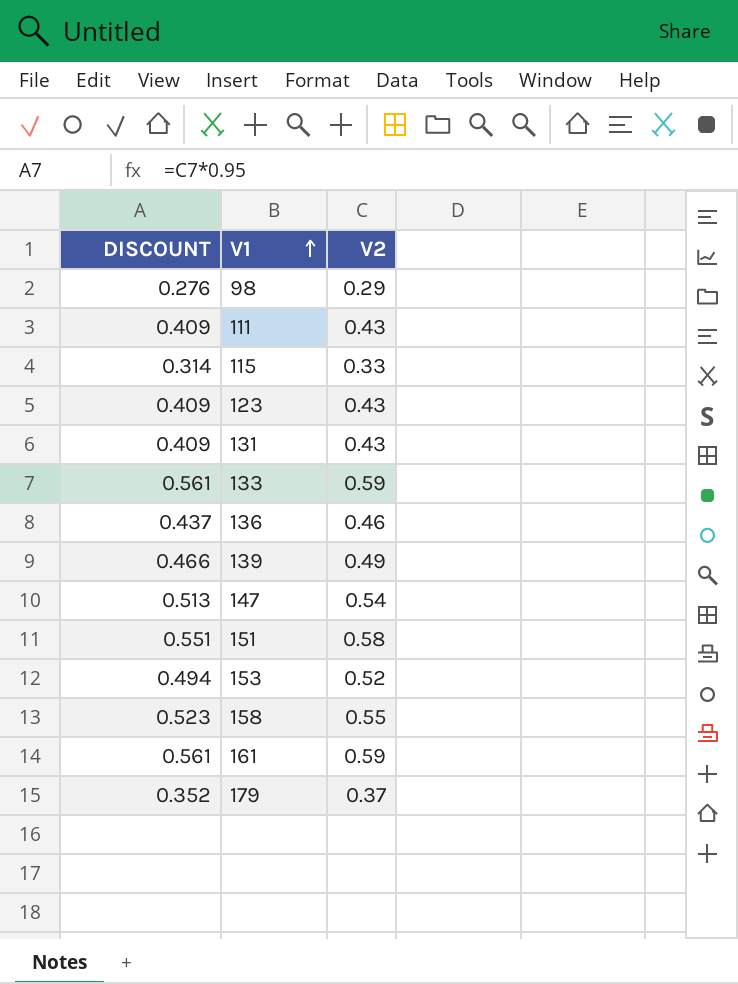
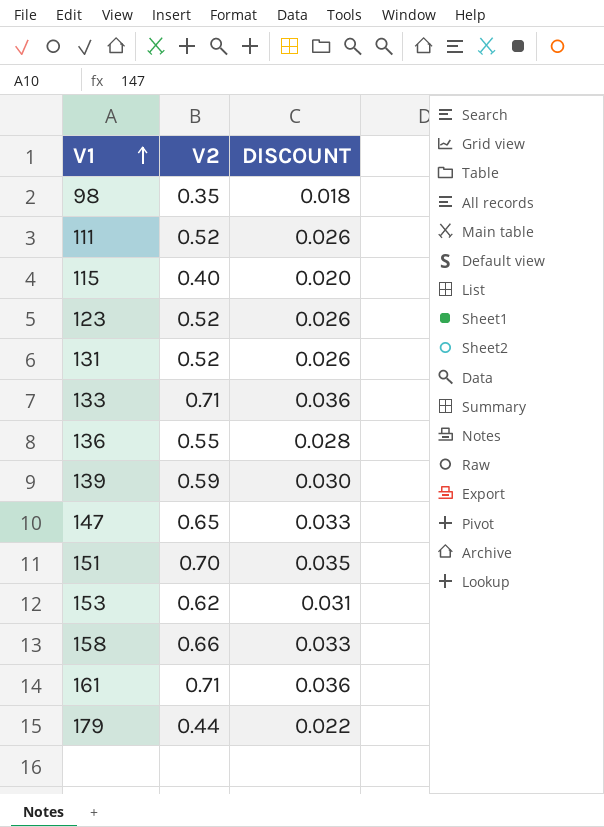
column DISCOUNT | formula: [V2] * 0.95 -> [V2] * 0.05
column DISCOUNT | position: 1 -> 3
98 | V2: 0.29 -> 0.35
111 | V2: 0.43 -> 0.52
115 | V2: 0.33 -> 0.40
123 | V2: 0.43 -> 0.52
131 | V2: 0.43 -> 0.52
133 | V2: 0.59 -> 0.71
136 | V2: 0.46 -> 0.55
139 | V2: 0.49 -> 0.59
147 | V2: 0.54 -> 0.65
151 | V2: 0.58 -> 0.70
153 | V2: 0.52 -> 0.62
158 | V2: 0.55 -> 0.66
161 | V2: 0.59 -> 0.71
179 | V2: 0.37 -> 0.44

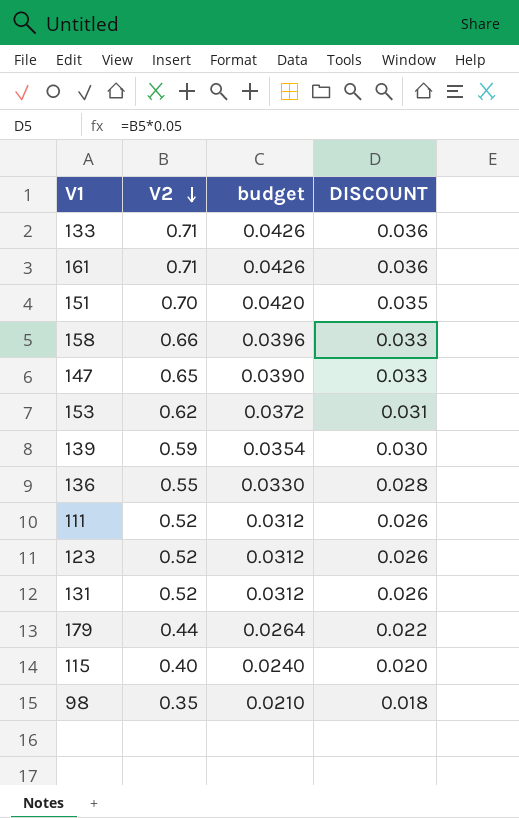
row order: V1 ascending -> V2 descending
column budget | formula: none -> [V2] * 0.06

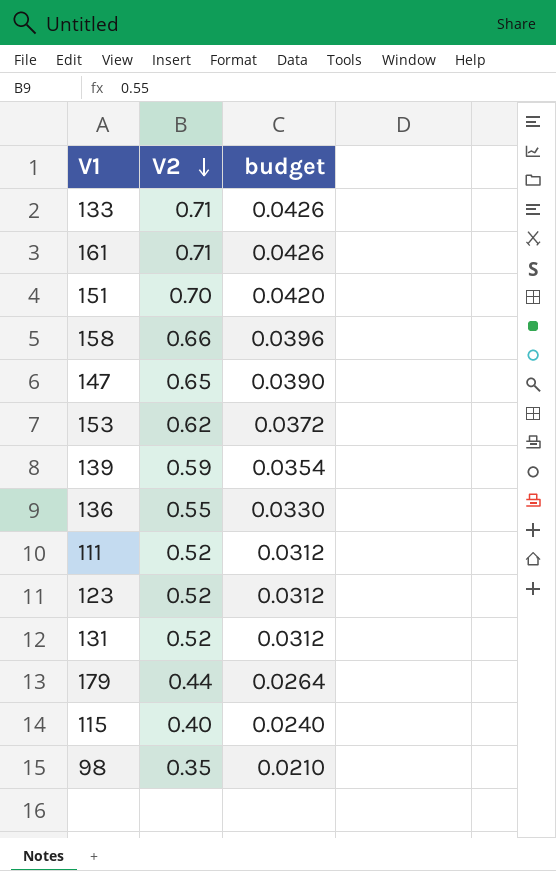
column DISCOUNT | formula: [V2] * 0.05 -> none

